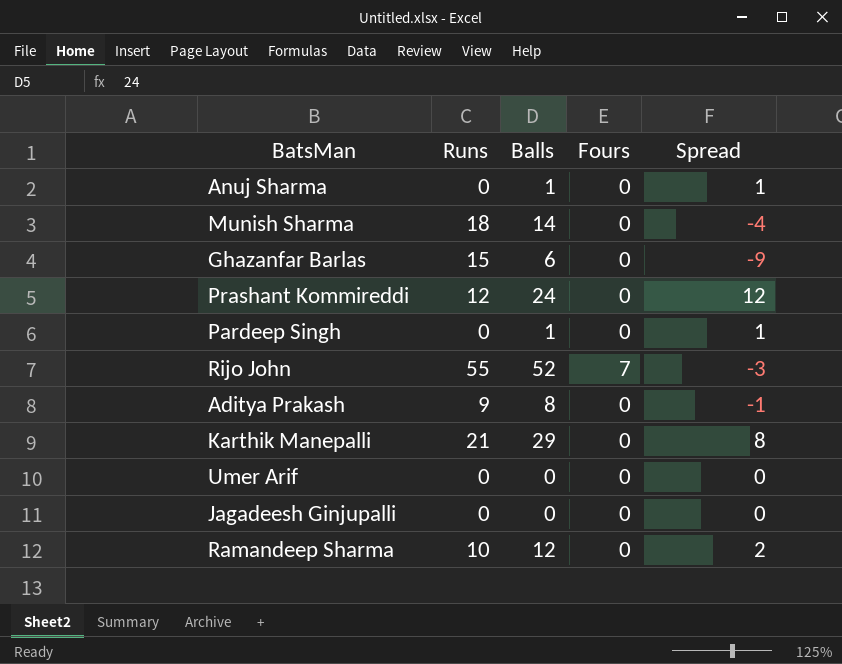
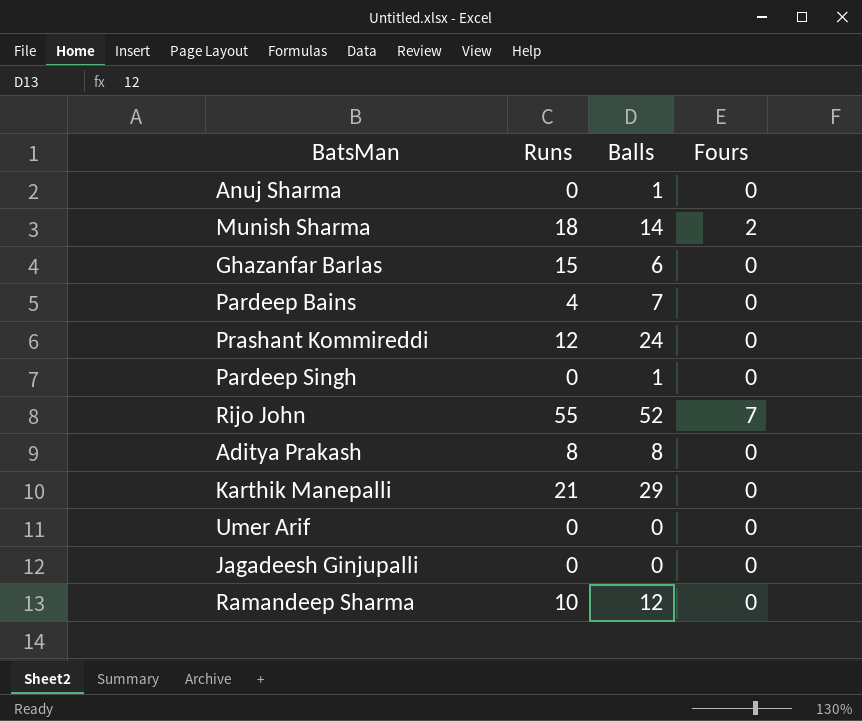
column Spread | formula: [Balls] - [Runs] -> none
Munish Sharma | Fours: 0 -> 2
row Pardeep Bains: none -> 4 | 7 | 0
Aditya Prakash | Runs: 9 -> 8

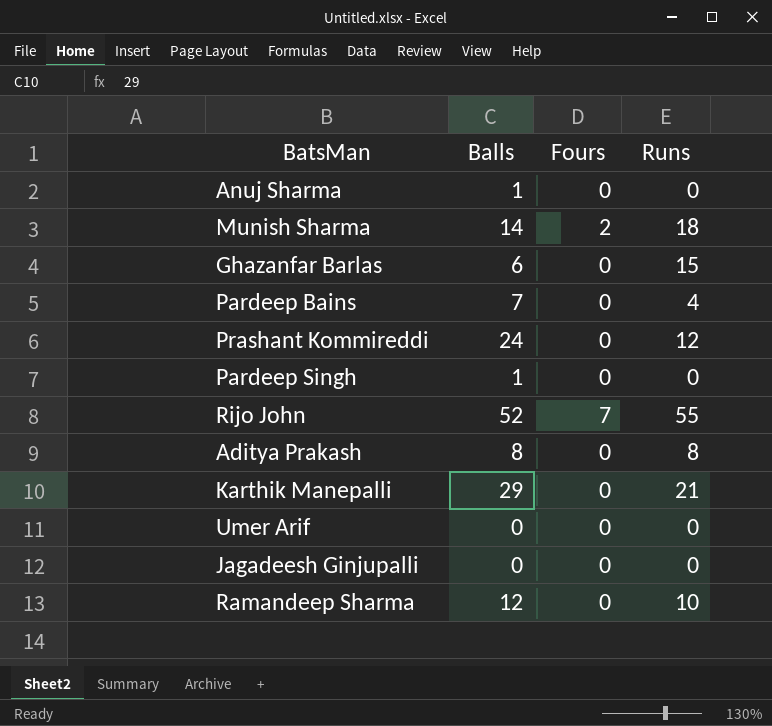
column Runs | position: 2 -> 4

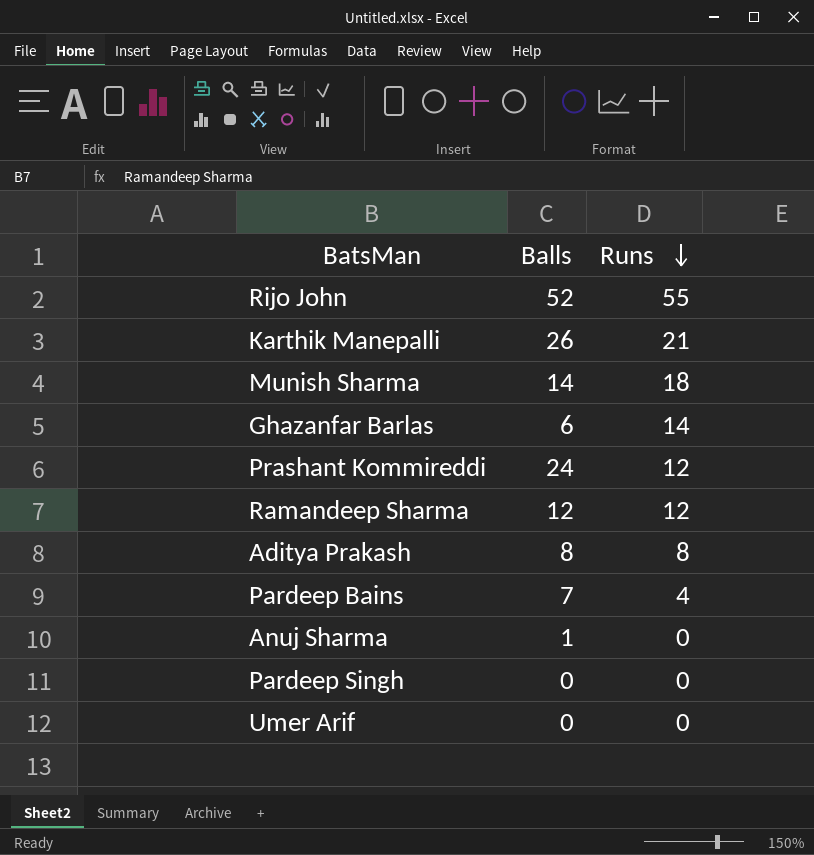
row order: none -> Runs descending
column Fours | position: 3 -> none
row Jagadeesh Ginjupalli: 0 | 0 | 0 -> none
Karthik Manepalli | Balls: 29 -> 26
Ghazanfar Barlas | Runs: 15 -> 14
Ramandeep Sharma | Runs: 10 -> 12
Pardeep Singh | Balls: 1 -> 0

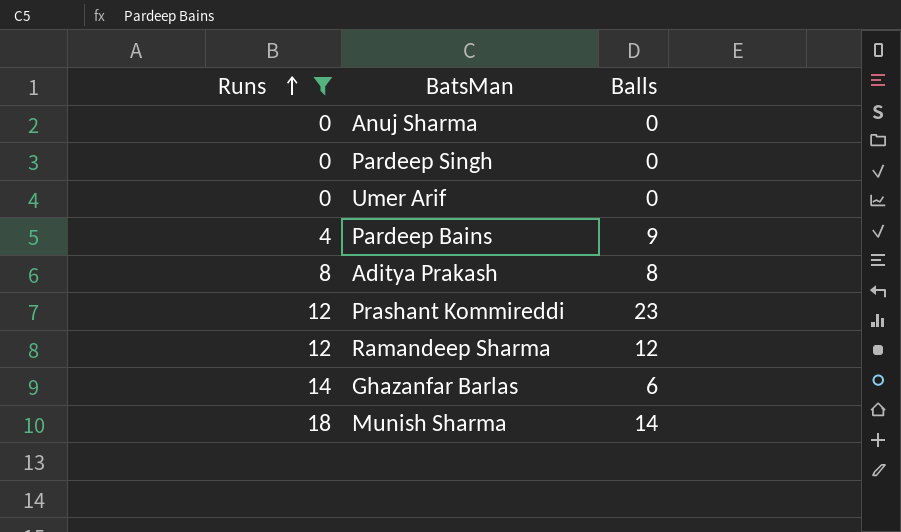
filter: none -> Runs <= 18
row order: Runs descending -> Runs ascending
column Runs | position: 3 -> 1
Anuj Sharma | Balls: 1 -> 0
Pardeep Bains | Balls: 7 -> 9
Prashant Kommireddi | Balls: 24 -> 23

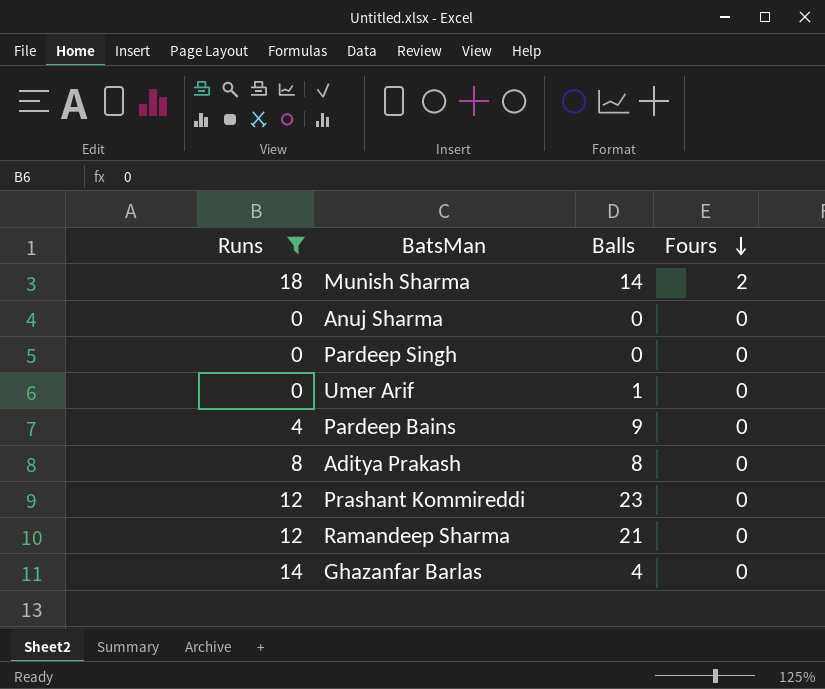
row order: Runs ascending -> Fours descending
column Fours | position: none -> 4
Umer Arif | Balls: 0 -> 1
Ramandeep Sharma | Balls: 12 -> 21
Ghazanfar Barlas | Balls: 6 -> 4

